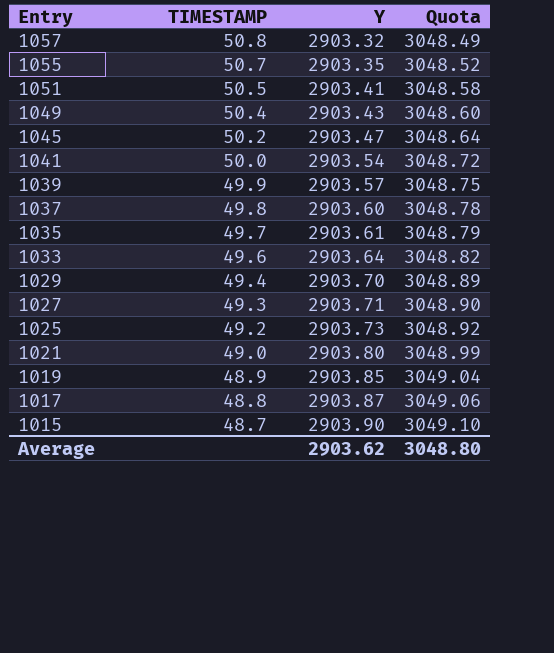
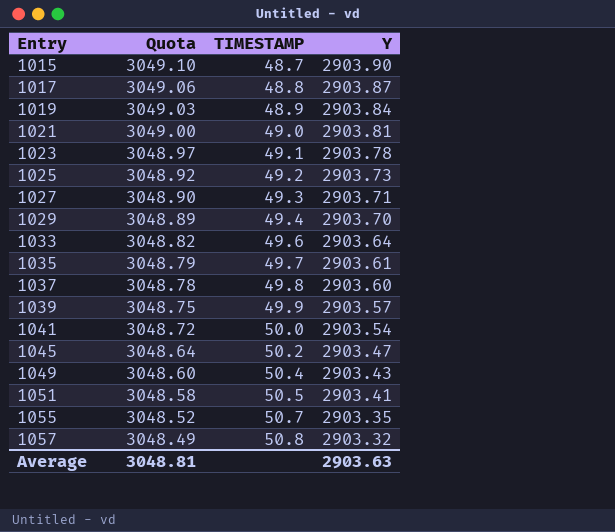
row order: Entry descending -> Entry ascending
column Quota | position: 4 -> 2
1019 | Quota: 3049.04 -> 3049.03
1019 | Y: 2903.85 -> 2903.84
1021 | Quota: 3048.99 -> 3049.00
1021 | Y: 2903.80 -> 2903.81
row 1023: none -> 3048.97 | 49.1 | 2903.78
Average | Quota: 3048.80 -> 3048.81
Average | Y: 2903.62 -> 2903.63

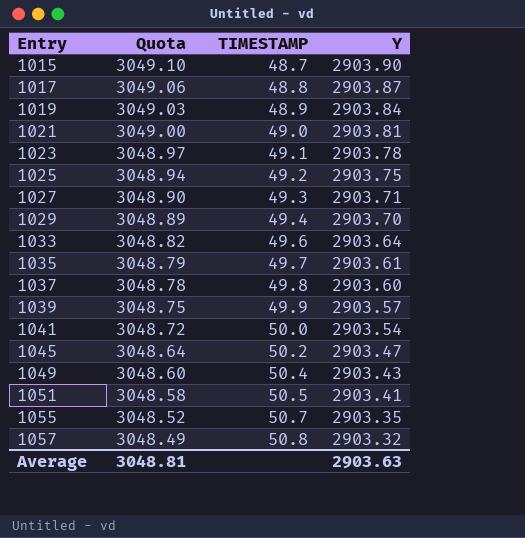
1025 | Quota: 3048.92 -> 3048.94
1025 | Y: 2903.73 -> 2903.75

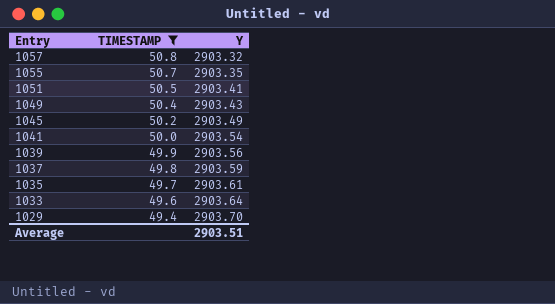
filter: none -> TIMESTAMP >= 49.4
row order: Entry ascending -> Entry descending
column Quota | formula: [Y] * 1.05 -> none
1045 | Y: 2903.47 -> 2903.49
1039 | Y: 2903.57 -> 2903.56
1037 | Y: 2903.60 -> 2903.59
Average | Y: 2903.63 -> 2903.51

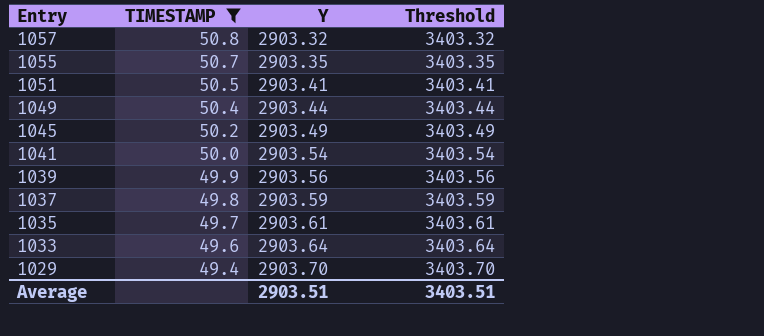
column Threshold | formula: none -> [Y] + 500
1049 | Y: 2903.43 -> 2903.44

